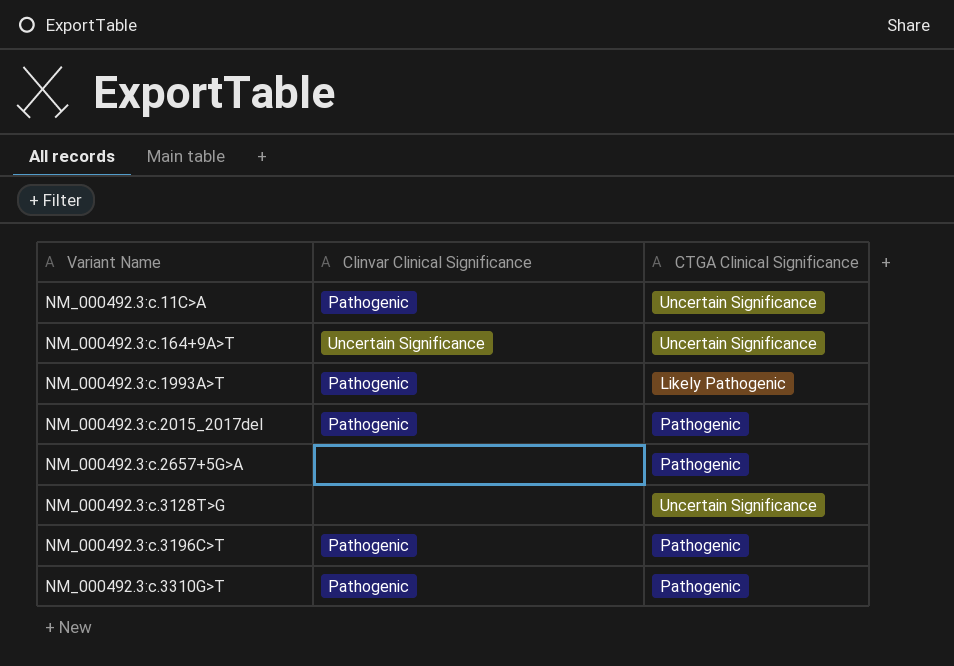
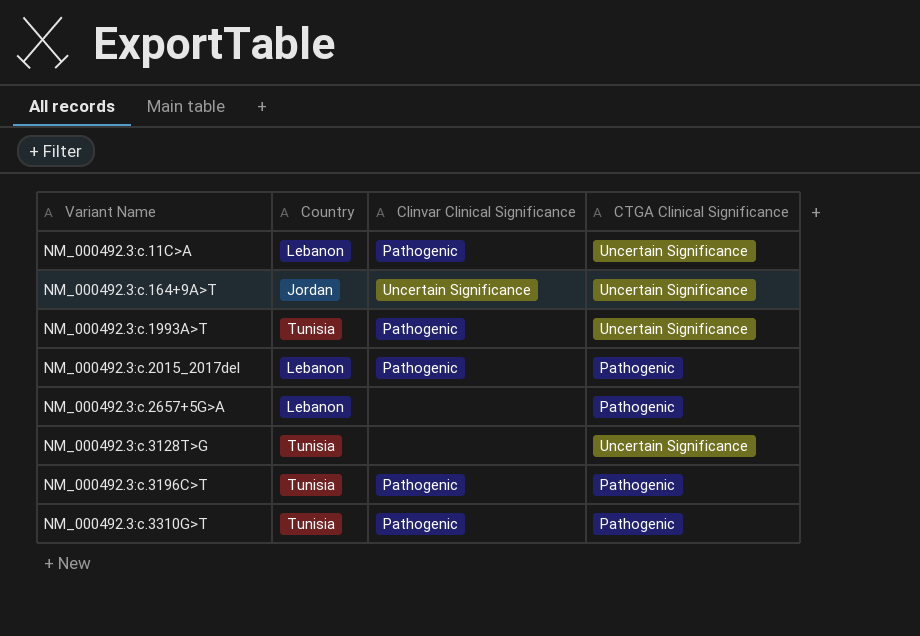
column Country | position: none -> 2
NM_000492.3:c.1993A>T | CTGA Clinical Significance: Likely Pathogenic -> Uncertain Significance

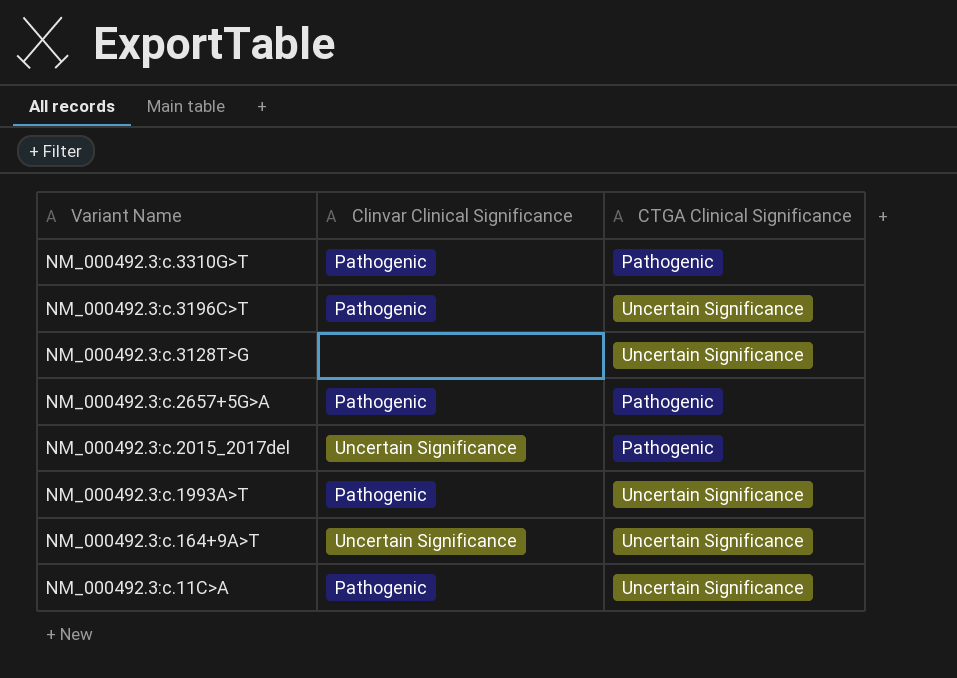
row order: Variant Name ascending -> Variant Name descending
column Country | position: 2 -> none
NM_000492.3:c.3196C>T | CTGA Clinical Significance: Pathogenic -> Uncertain Significance
NM_000492.3:c.2657+5G>A | Clinvar Clinical Significance: none -> Pathogenic
NM_000492.3:c.2015_2017del | Clinvar Clinical Significance: Pathogenic -> Uncertain Significance

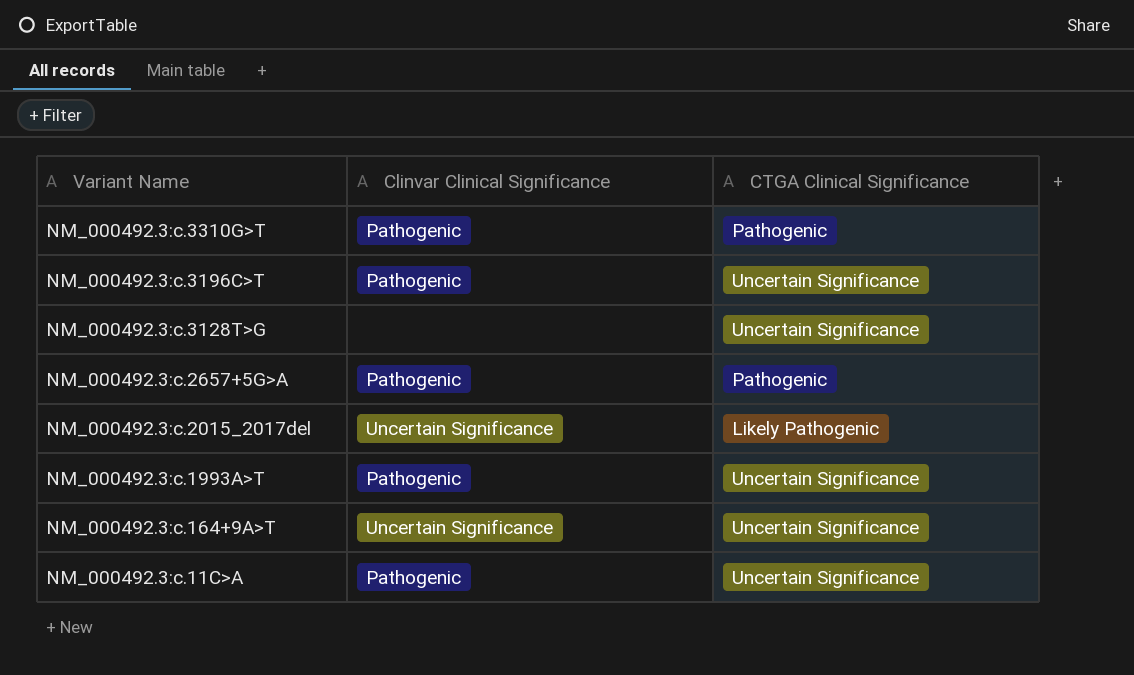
NM_000492.3:c.2015_2017del | CTGA Clinical Significance: Pathogenic -> Likely Pathogenic

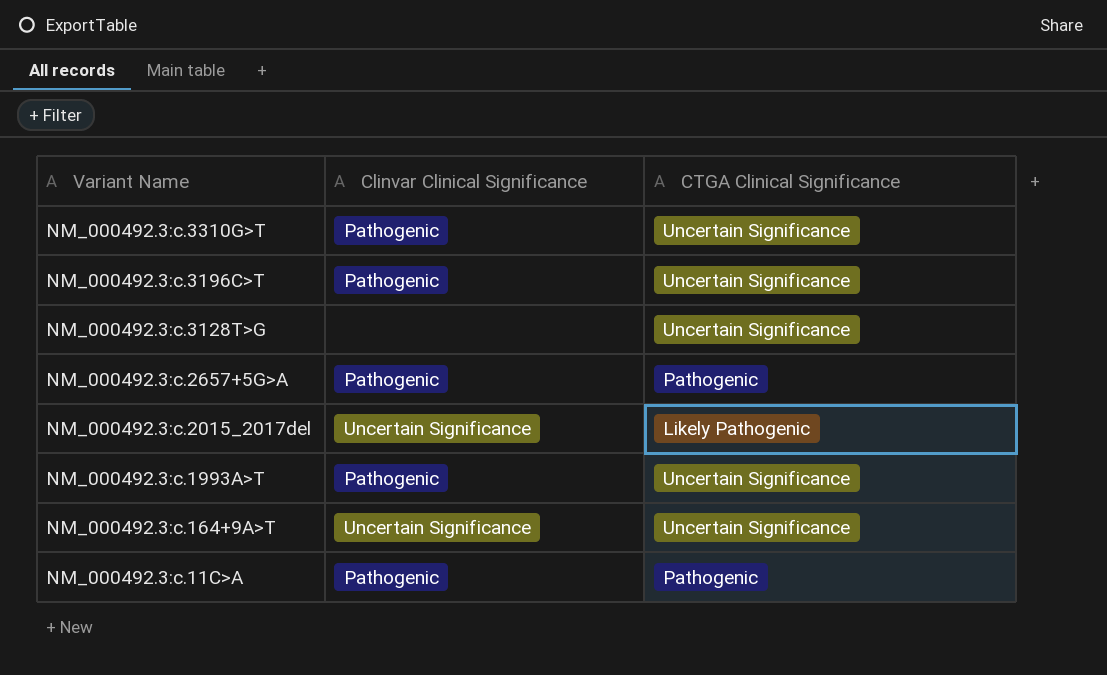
NM_000492.3:c.3310G>T | CTGA Clinical Significance: Pathogenic -> Uncertain Significance
NM_000492.3:c.11C>A | CTGA Clinical Significance: Uncertain Significance -> Pathogenic

